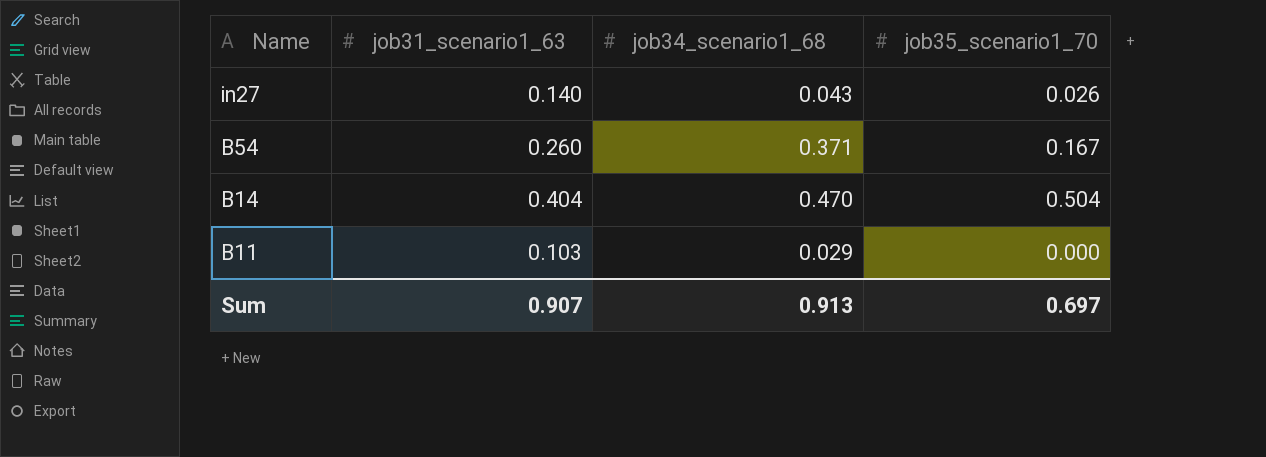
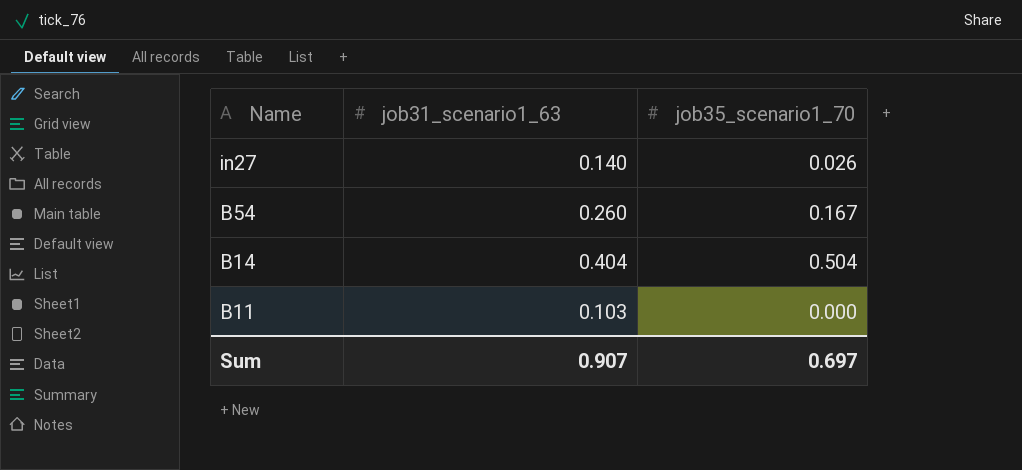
column job34_scenario1_68 | position: 3 -> none

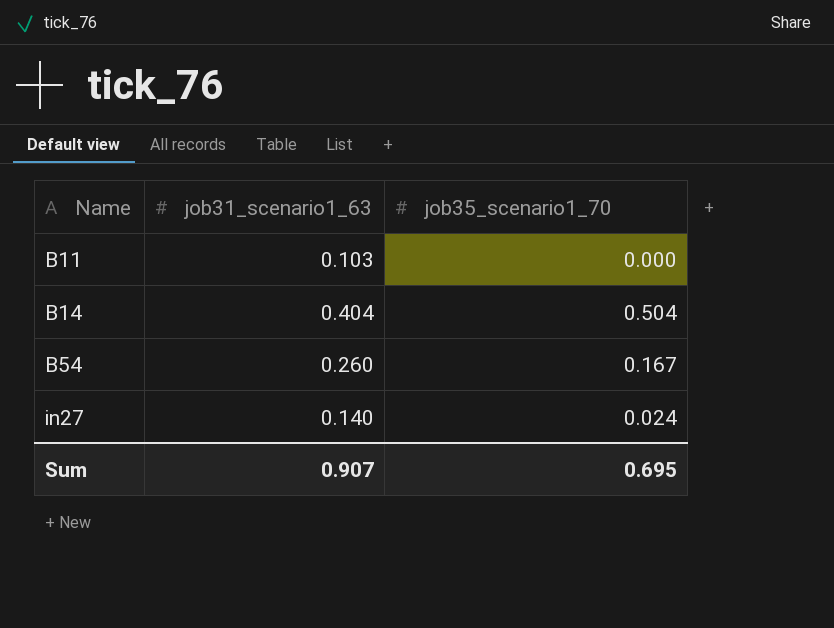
row order: Name descending -> Name ascending
in27 | job35_scenario1_70: 0.026 -> 0.024
Sum | job35_scenario1_70: 0.697 -> 0.695

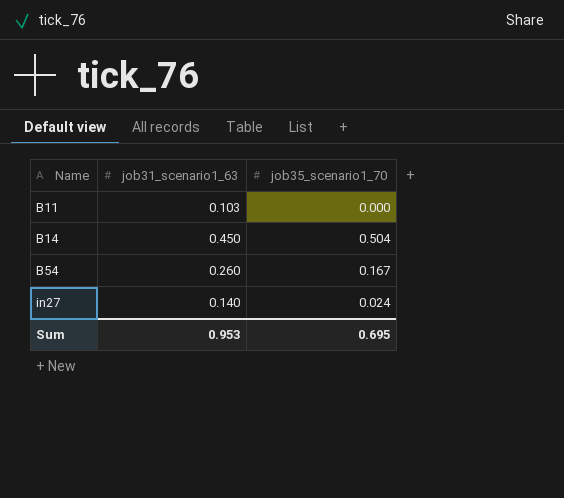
B14 | job31_scenario1_63: 0.404 -> 0.450
Sum | job31_scenario1_63: 0.907 -> 0.953

